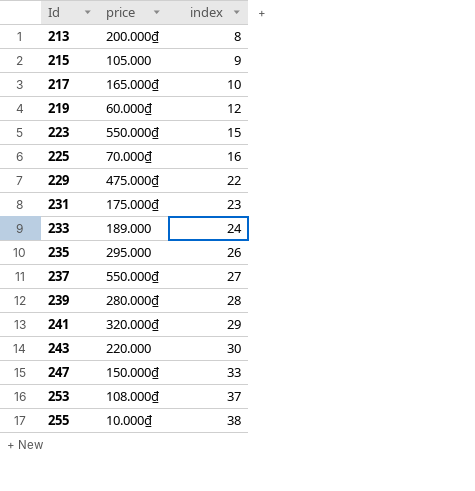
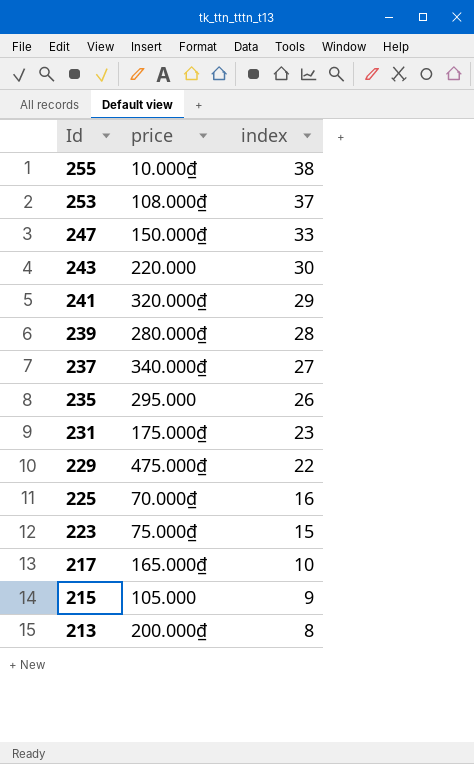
row order: Id ascending -> Id descending
row 219: 60.000₫ | 12 -> none
row 233: 189.000 | 24 -> none
237 | price: 550.000₫ -> 340.000₫
223 | price: 550.000₫ -> 75.000₫

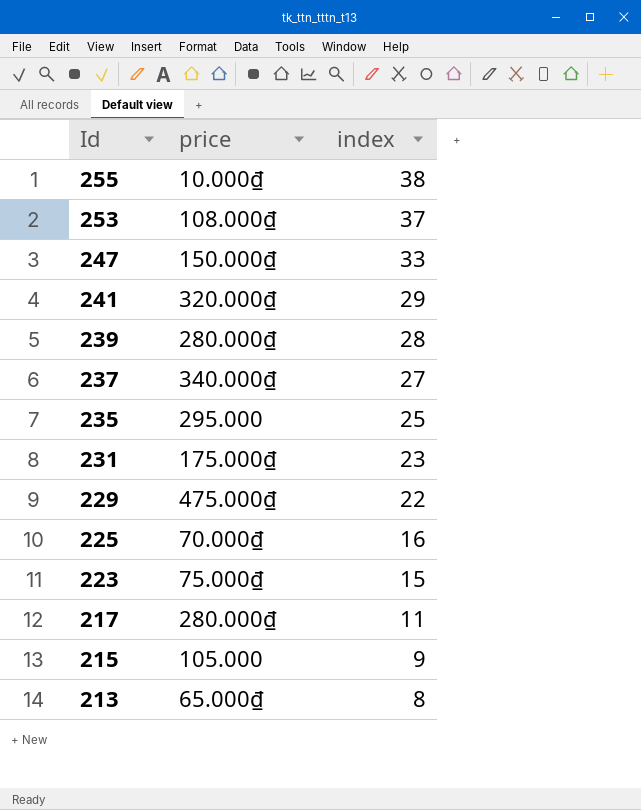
row 243: 220.000 | 30 -> none
235 | index: 26 -> 25
217 | price: 165.000₫ -> 280.000₫
217 | index: 10 -> 11
213 | price: 200.000₫ -> 65.000₫

